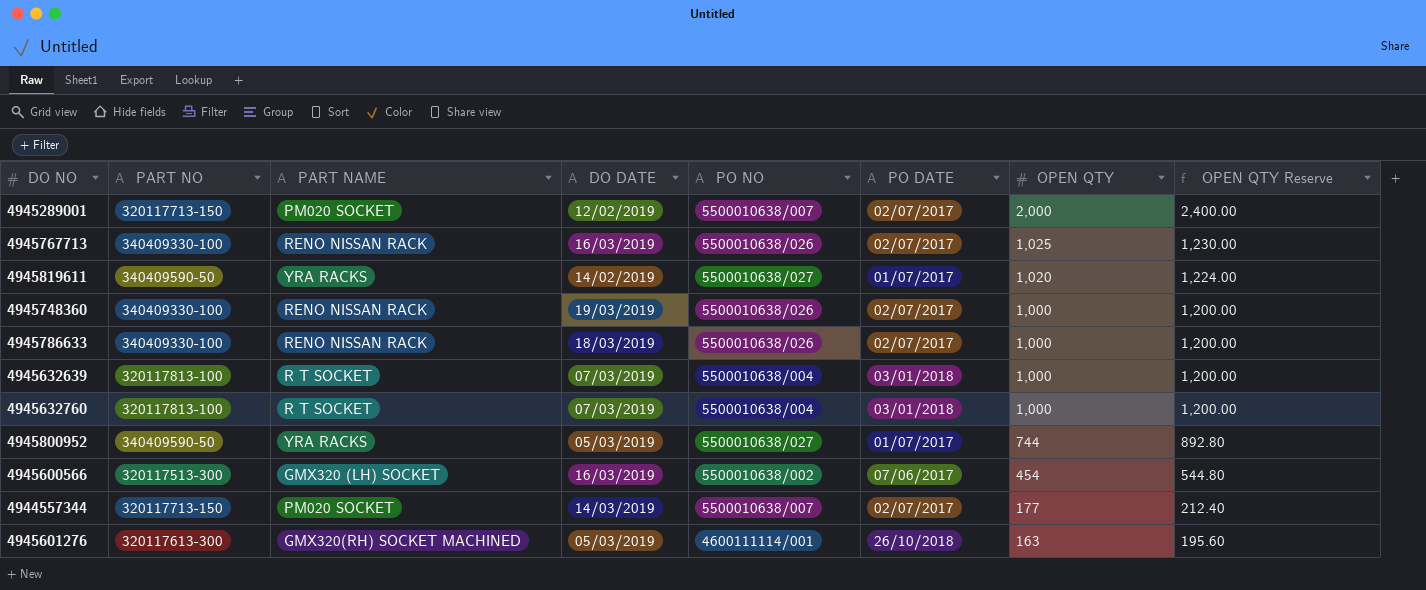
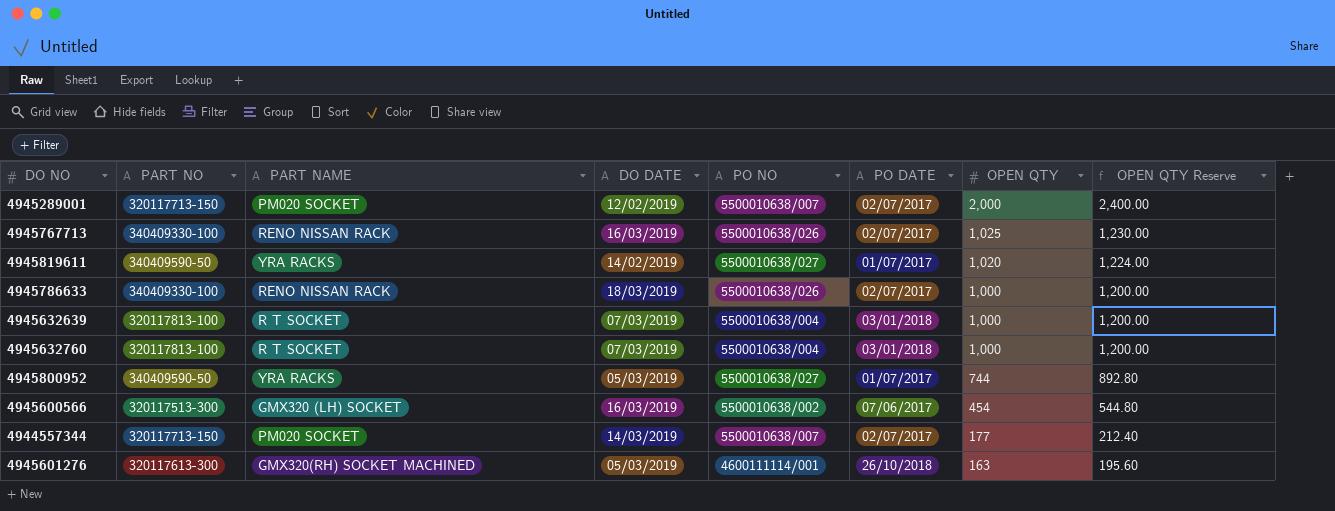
row 4945748360: 340409330-100 | RENO NISSAN RACK | 19/03/2019 | 5500010638/026 | 02/07/2017 | 1,000 | 1,200.00 -> none

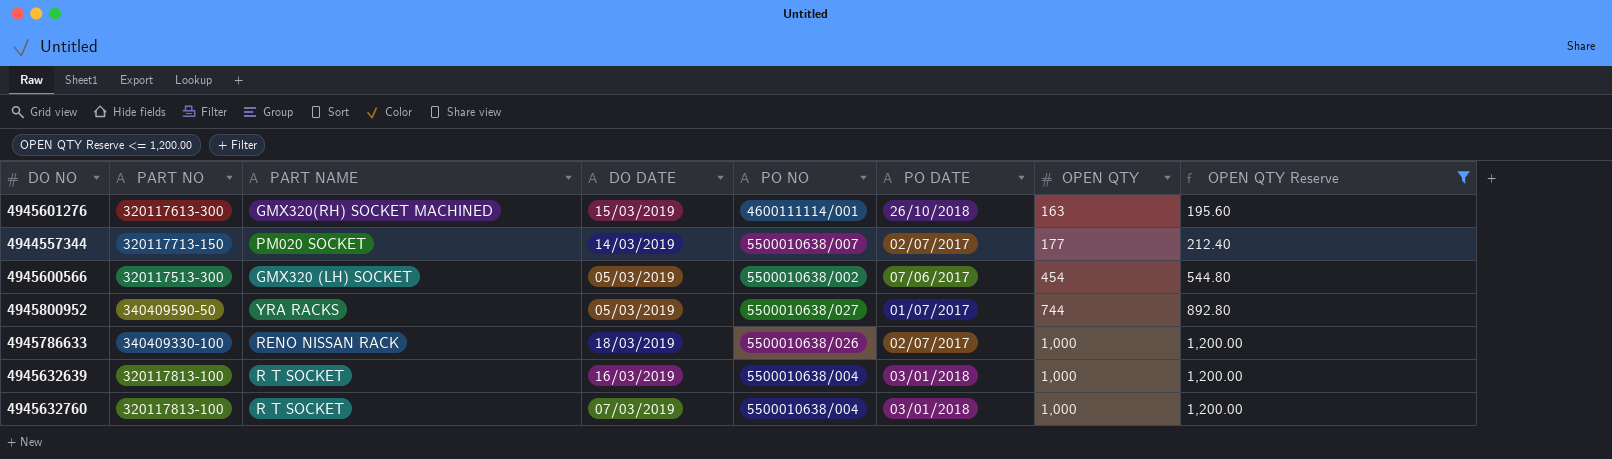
filter: none -> OPEN QTY Reserve <= 1,200.00
row order: OPEN QTY descending -> OPEN QTY ascending
4945601276 | DO DATE: 05/03/2019 -> 15/03/2019
4945600566 | DO DATE: 16/03/2019 -> 05/03/2019
4945632639 | DO DATE: 07/03/2019 -> 16/03/2019

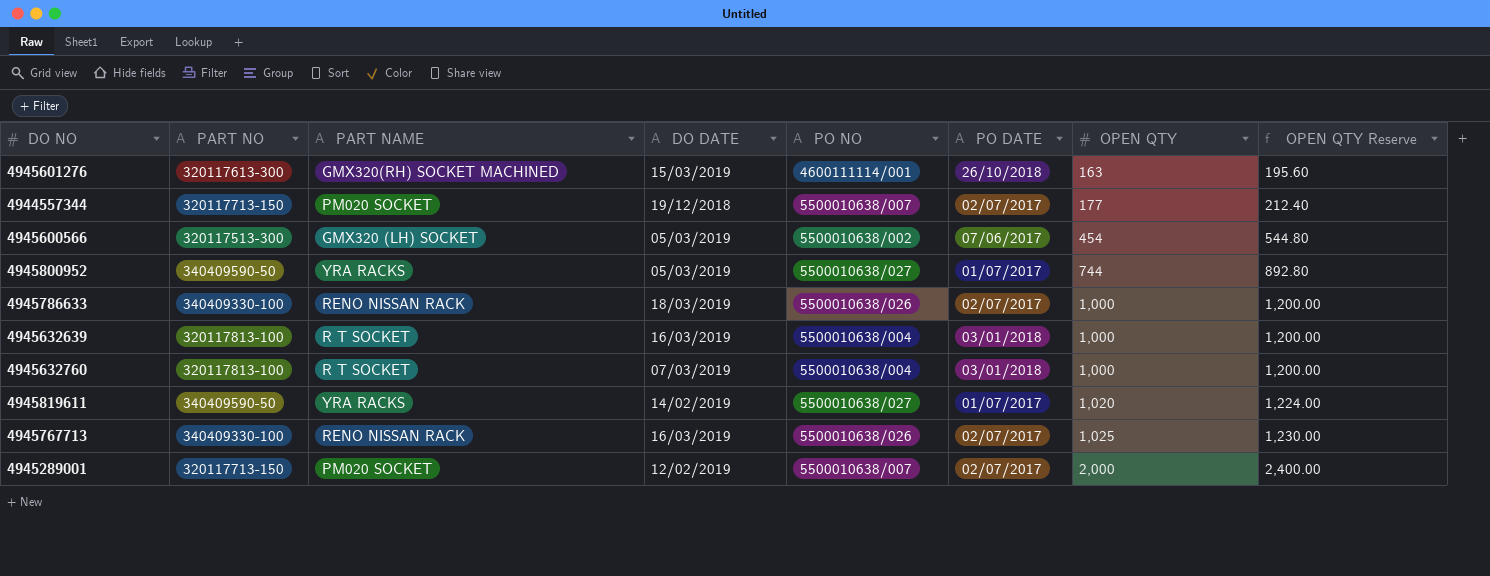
filter: OPEN QTY Reserve <= 1,200.00 -> none
4944557344 | DO DATE: 14/03/2019 -> 19/12/2018

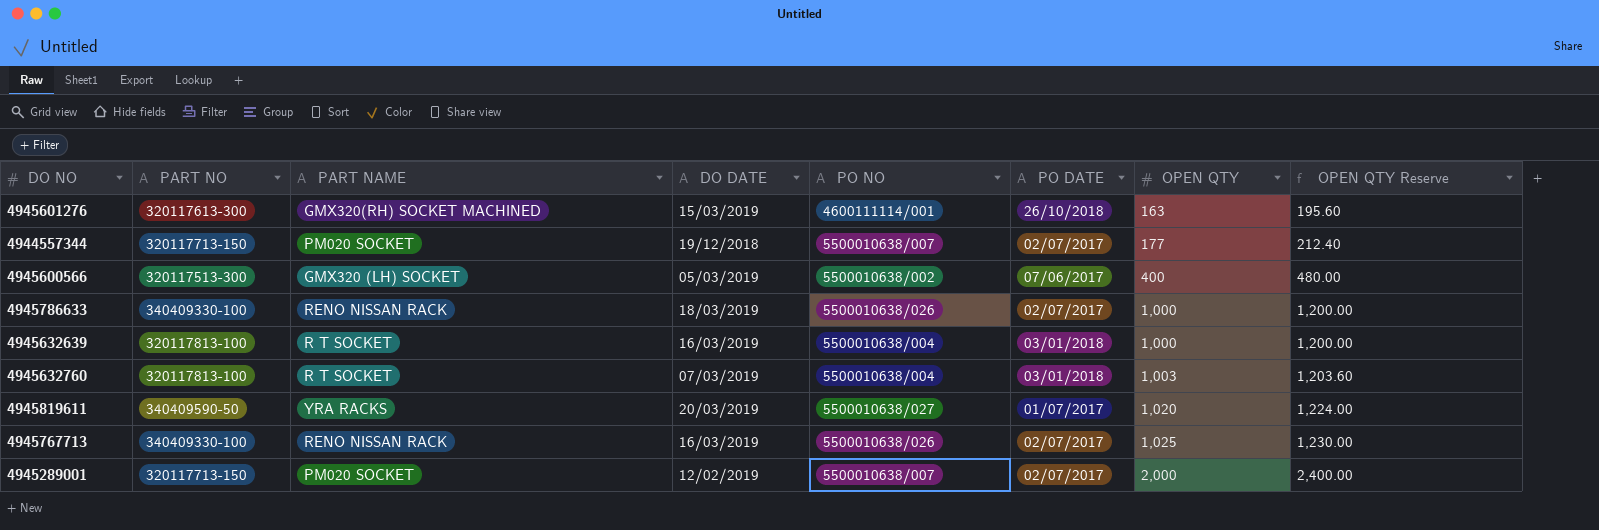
row 4945800952: 340409590-50 | YRA RACKS | 05/03/2019 | 5500010638/027 | 01/07/2017 | 744 | 892.80 -> none
4945600566 | OPEN QTY: 454 -> 400
4945600566 | OPEN QTY Reserve: 544.80 -> 480.00
4945632760 | OPEN QTY: 1,000 -> 1,003
4945632760 | OPEN QTY Reserve: 1,200.00 -> 1,203.60
4945819611 | DO DATE: 14/02/2019 -> 20/03/2019

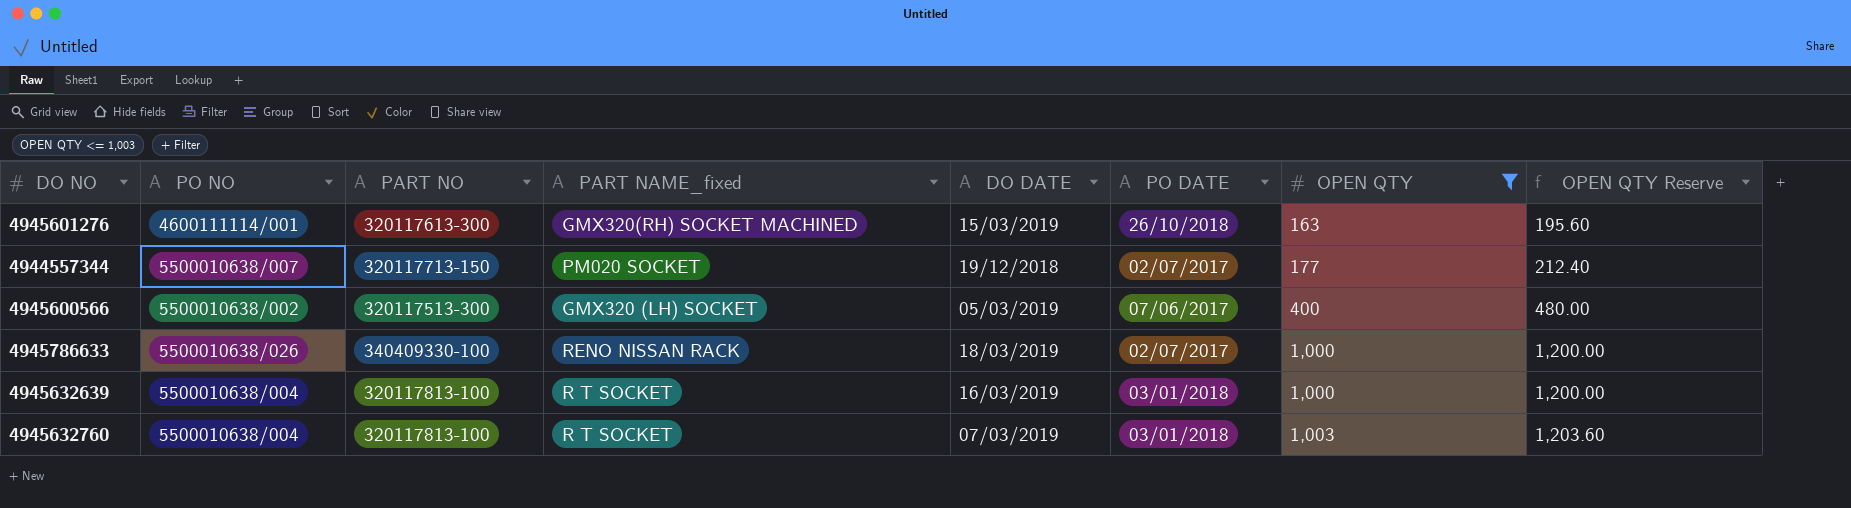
filter: none -> OPEN QTY <= 1,003
column PO NO | position: 5 -> 2
column name: PART NAME -> PART NAME_fixed

